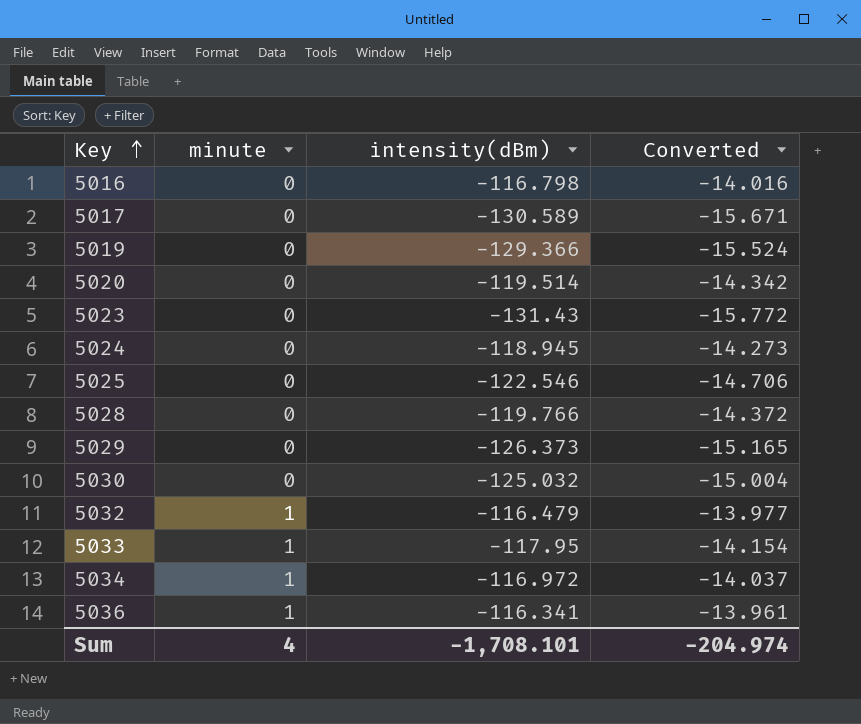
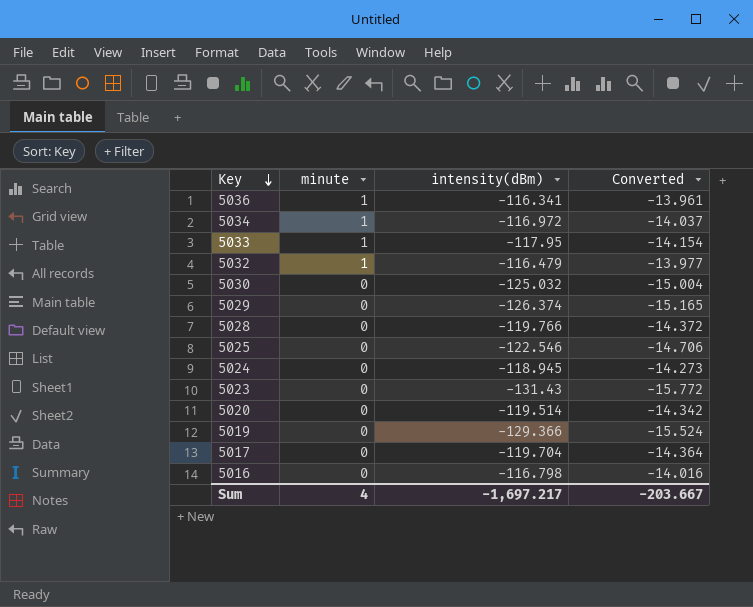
row order: Key ascending -> Key descending
5029 | intensity(dBm): -126.373 -> -126.374
5017 | intensity(dBm): -130.589 -> -119.704
5017 | Converted: -15.671 -> -14.364
Sum | intensity(dBm): -1,708.101 -> -1,697.217
Sum | Converted: -204.974 -> -203.667

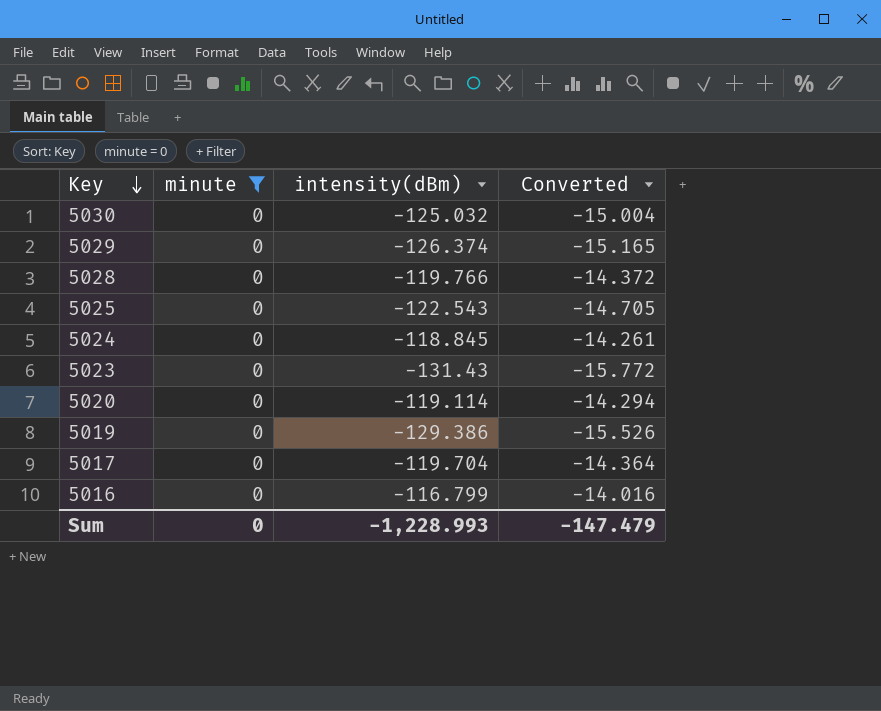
filter: none -> minute = 0
5025 | intensity(dBm): -122.546 -> -122.543
5025 | Converted: -14.706 -> -14.705
5024 | intensity(dBm): -118.945 -> -118.845
5024 | Converted: -14.273 -> -14.261
5020 | intensity(dBm): -119.514 -> -119.114
5020 | Converted: -14.342 -> -14.294
5019 | intensity(dBm): -129.366 -> -129.386
5019 | Converted: -15.524 -> -15.526
5016 | intensity(dBm): -116.798 -> -116.799
Sum | minute: 4 -> 0
Sum | intensity(dBm): -1,697.217 -> -1,228.993
Sum | Converted: -203.667 -> -147.479

